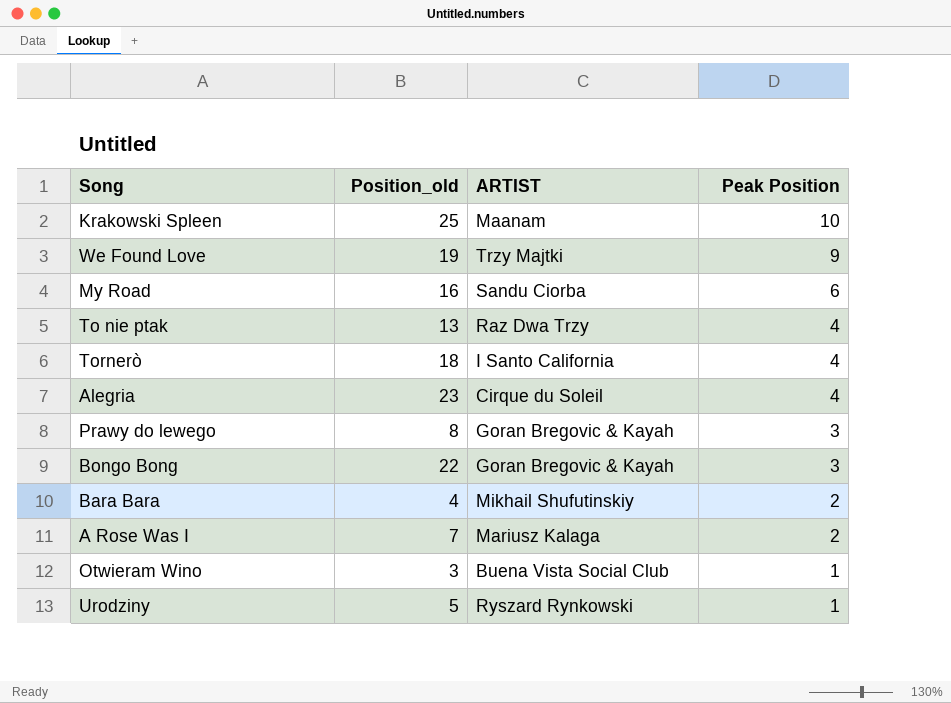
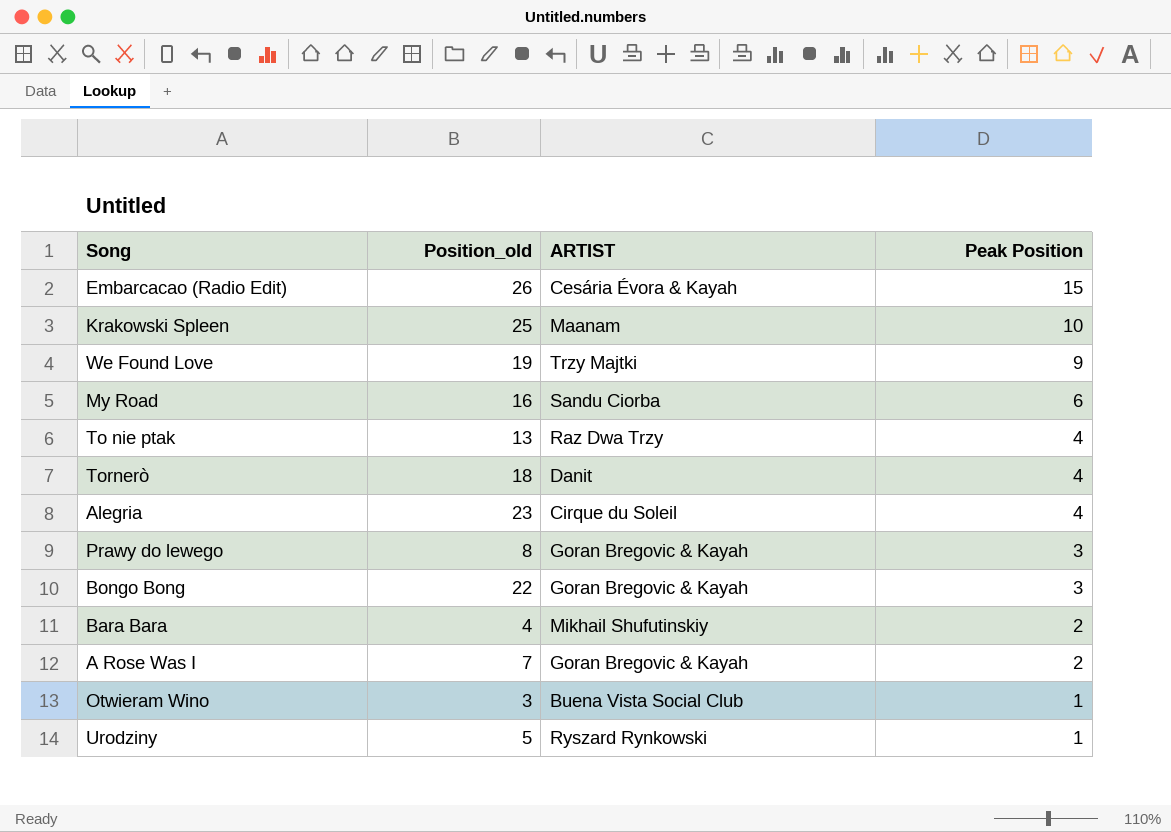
row Embarcacao (Radio Edit): none -> 26 | Cesária Évora & Kayah | 15
Tornerò | ARTIST: I Santo California -> Danit
A Rose Was I | ARTIST: Mariusz Kalaga -> Goran Bregovic & Kayah

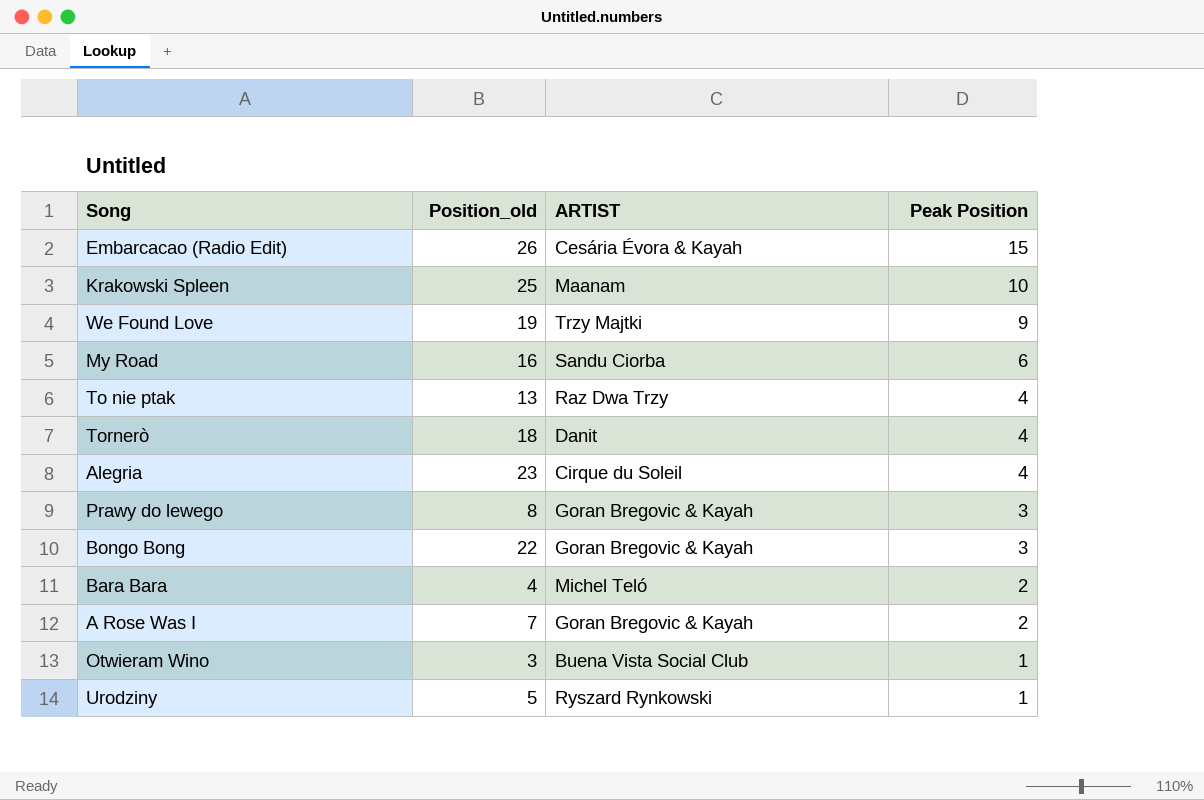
Bara Bara | ARTIST: Mikhail Shufutinskiy -> Michel Teló

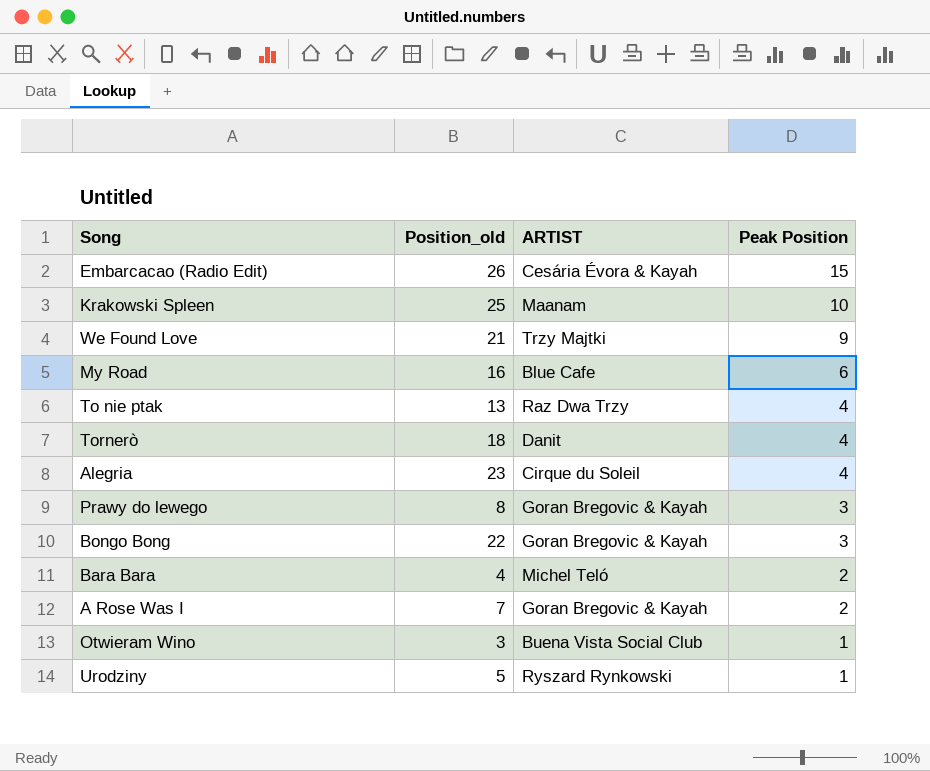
We Found Love | Position_old: 19 -> 21
My Road | ARTIST: Sandu Ciorba -> Blue Cafe

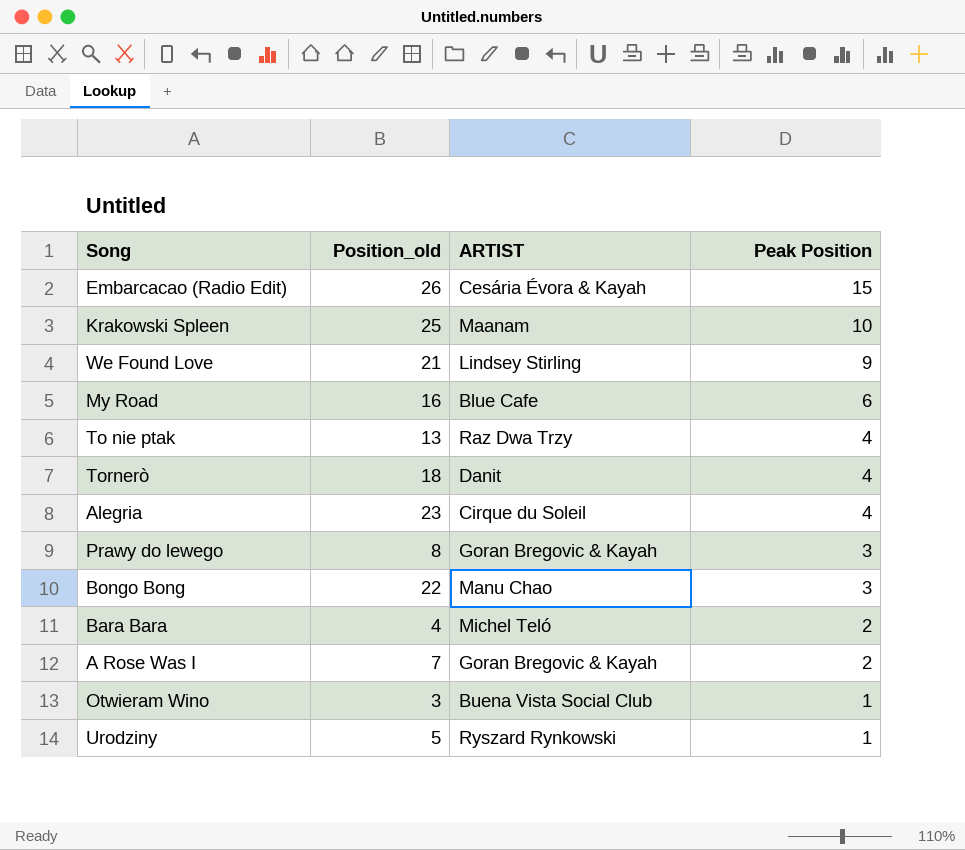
We Found Love | ARTIST: Trzy Majtki -> Lindsey Stirling
Bongo Bong | ARTIST: Goran Bregovic & Kayah -> Manu Chao

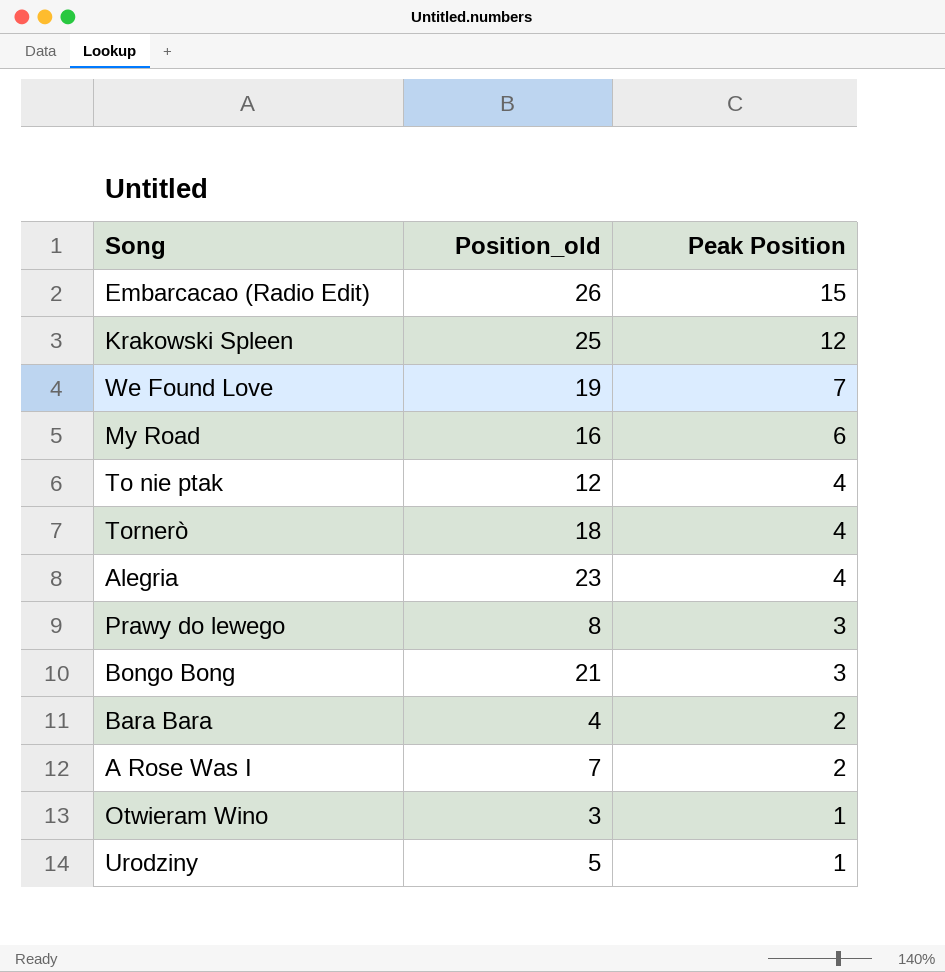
column ARTIST | position: 3 -> none
Krakowski Spleen | Peak Position: 10 -> 12
We Found Love | Position_old: 21 -> 19
We Found Love | Peak Position: 9 -> 7
To nie ptak | Position_old: 13 -> 12
Bongo Bong | Position_old: 22 -> 21

